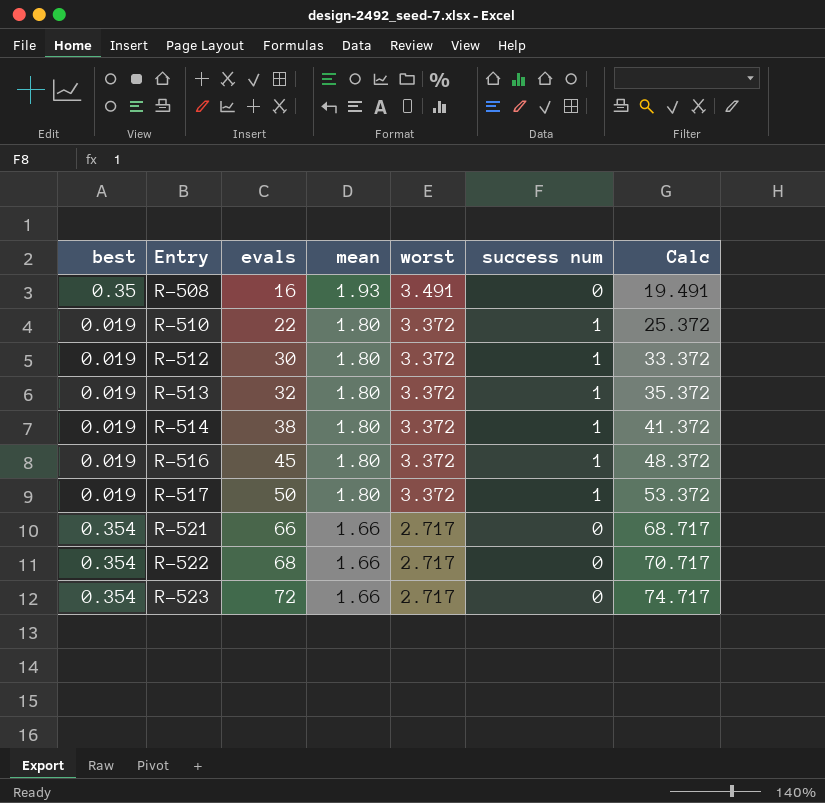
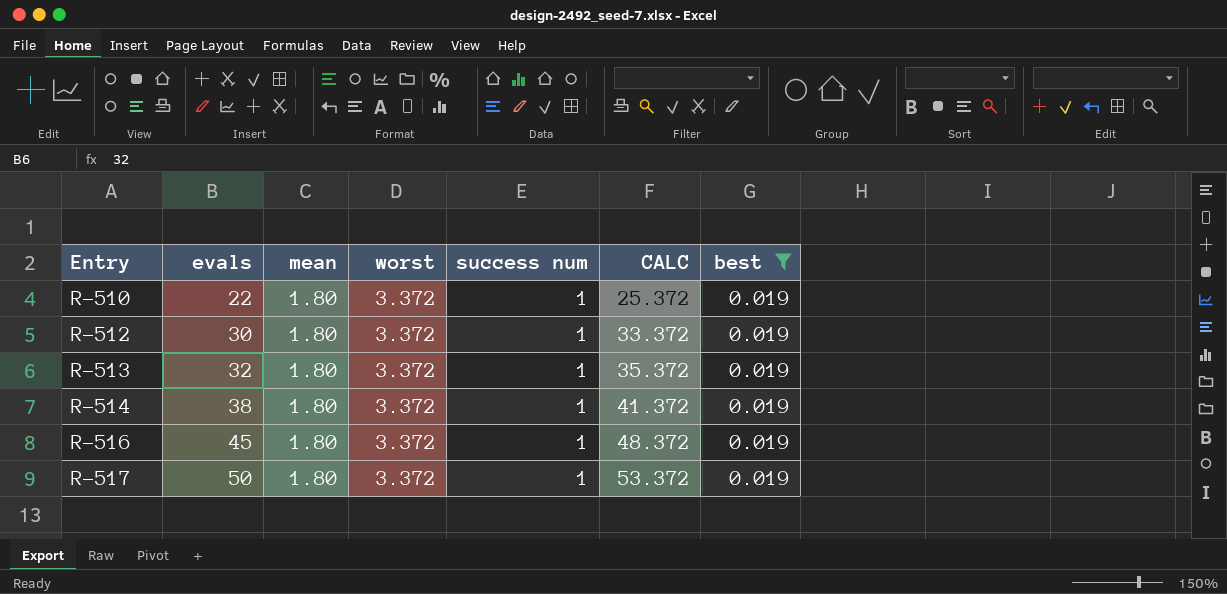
filter: none -> best = 0.019
column name: Calc -> CALC
column best | position: 1 -> 7

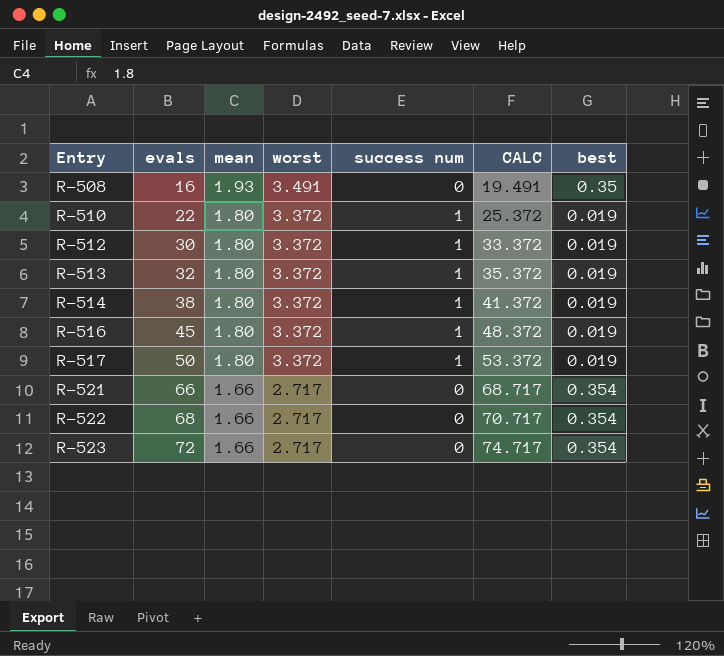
filter: best = 0.019 -> none

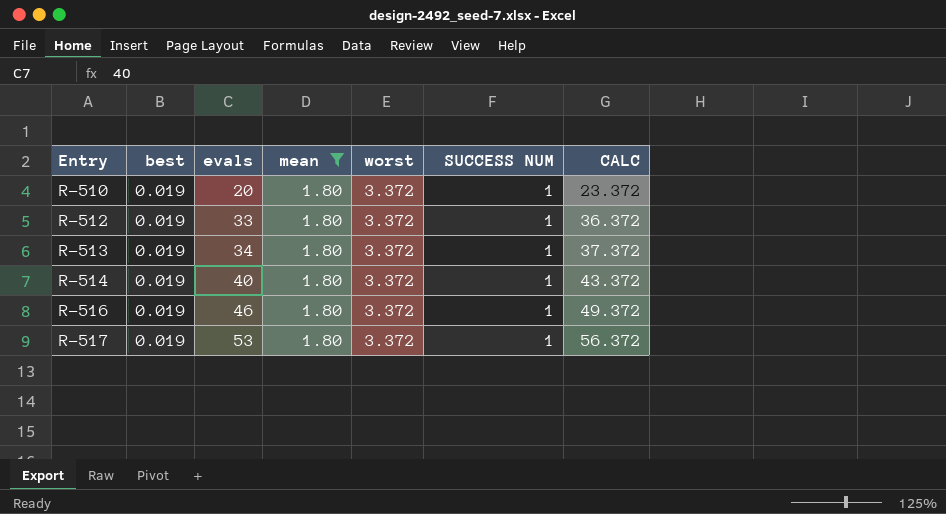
filter: none -> mean = 1.80
column best | position: 7 -> 2
column name: success num -> SUCCESS NUM
R-510 | evals: 22 -> 20
R-510 | CALC: 25.372 -> 23.372
R-512 | evals: 30 -> 33
R-512 | CALC: 33.372 -> 36.372
R-513 | evals: 32 -> 34
R-513 | CALC: 35.372 -> 37.372
R-514 | evals: 38 -> 40
R-514 | CALC: 41.372 -> 43.372
R-516 | evals: 45 -> 46
R-516 | CALC: 48.372 -> 49.372
R-517 | evals: 50 -> 53
R-517 | CALC: 53.372 -> 56.372

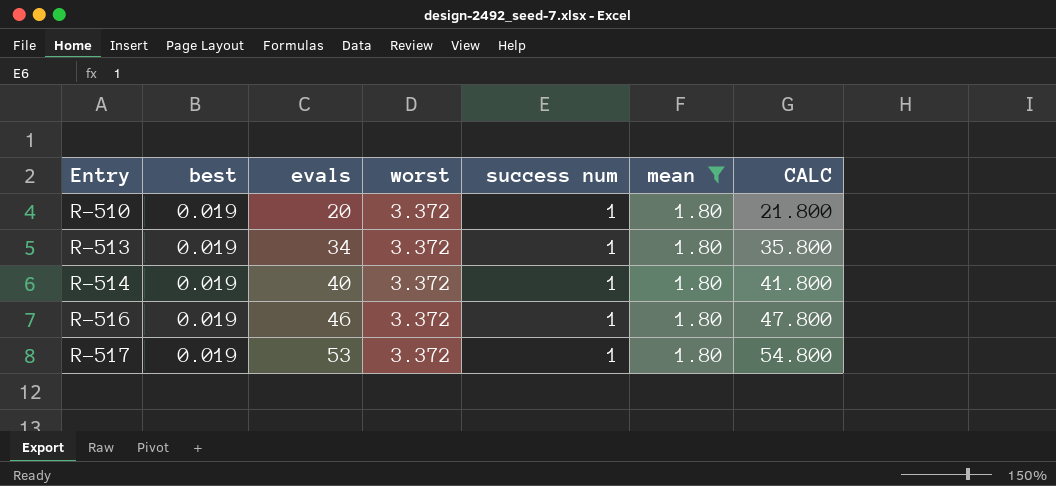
column name: SUCCESS NUM -> success num
column mean | position: 4 -> 6
column CALC | formula: [evals] + [worst] -> [evals] + [mean]
row R-512: 0.019 | 33 | 1.80 | 3.372 | 1 | 36.372 -> none

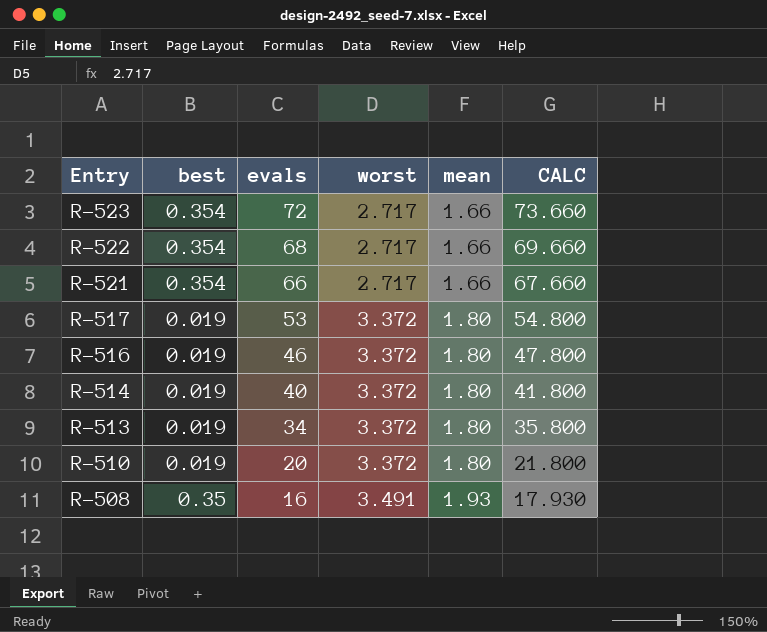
filter: mean = 1.80 -> none
row order: Entry ascending -> Entry descending
column success num | position: 5 -> none

